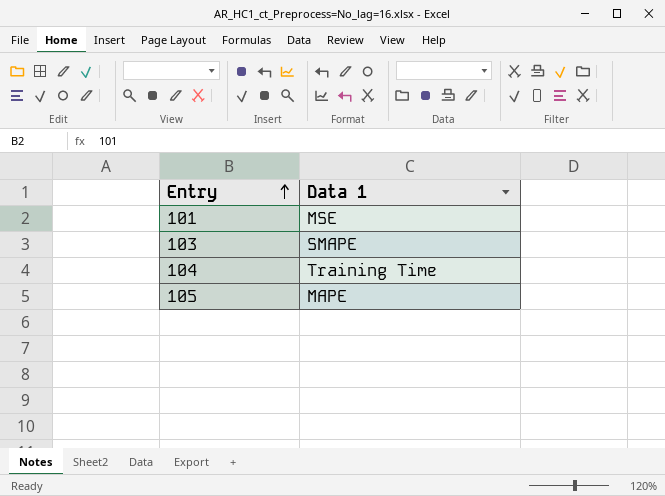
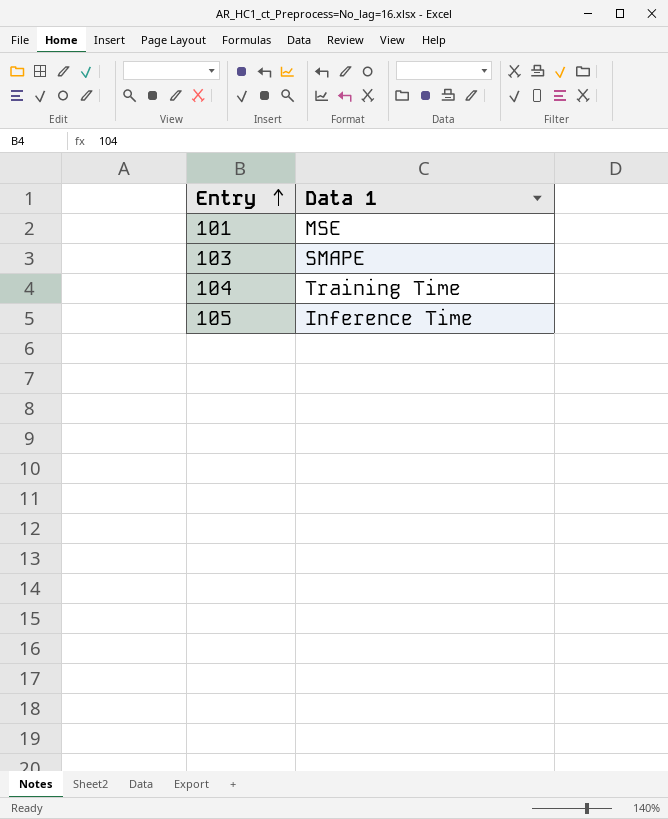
105 | Data 1: MAPE -> Inference Time

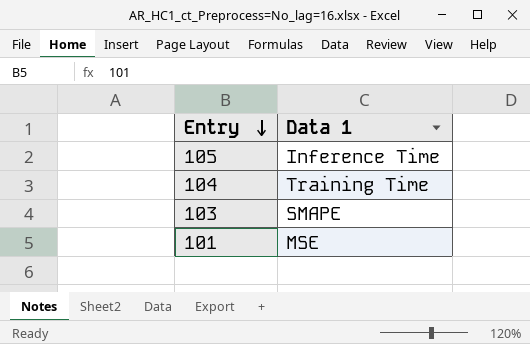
row order: Entry ascending -> Entry descending

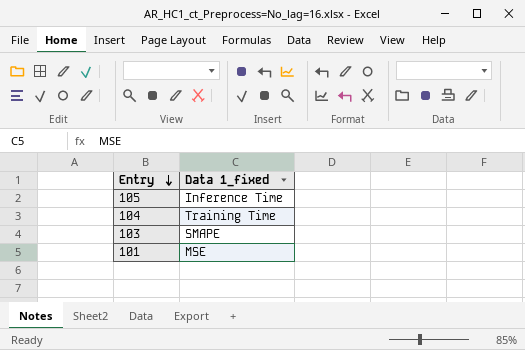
column name: Data 1 -> Data 1_fixed

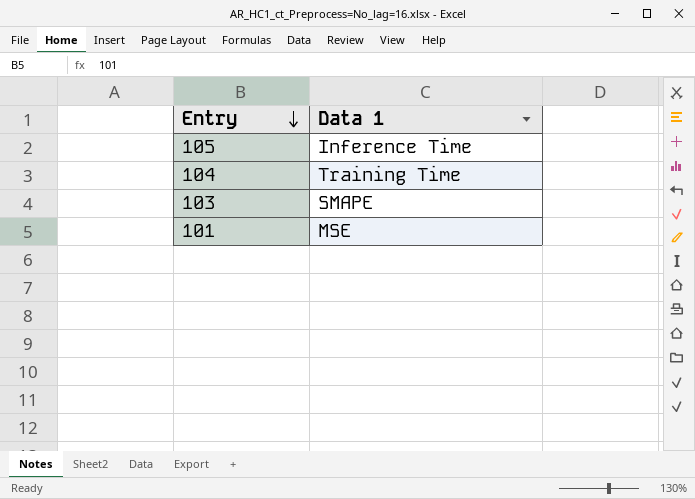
column name: Data 1_fixed -> Data 1

